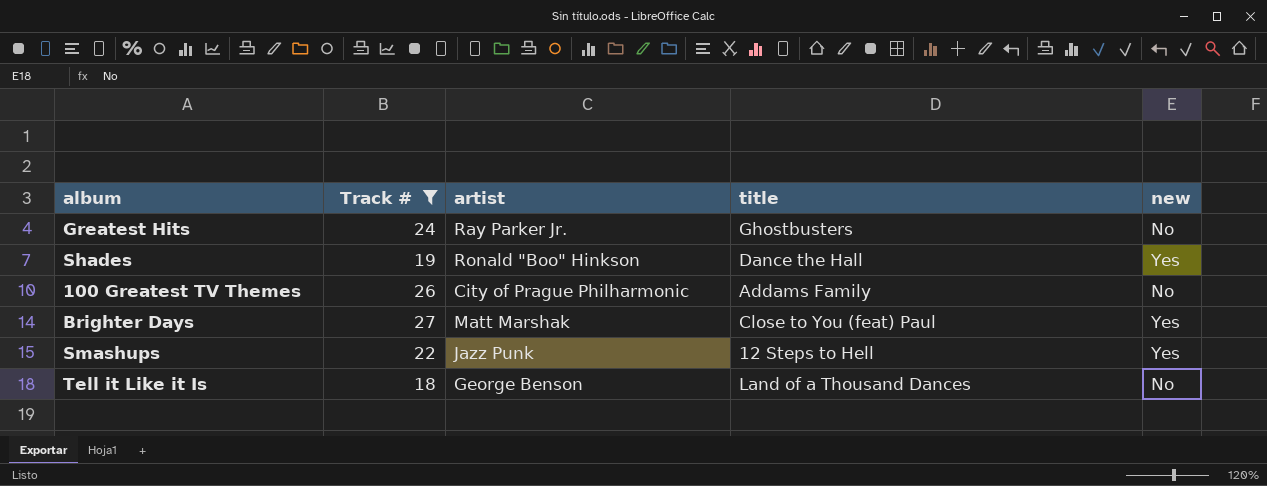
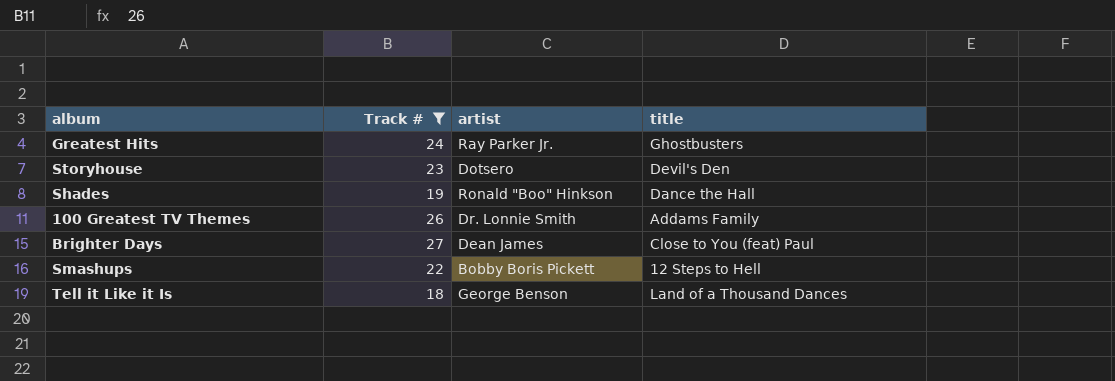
column new | position: 5 -> none
row Storyhouse: none -> 23 | Dotsero | Devil's Den
100 Greatest TV Themes | artist: City of Prague Philharmonic -> Dr. Lonnie Smith
Brighter Days | artist: Matt Marshak -> Dean James
Smashups | artist: Jazz Punk -> Bobby Boris Pickett

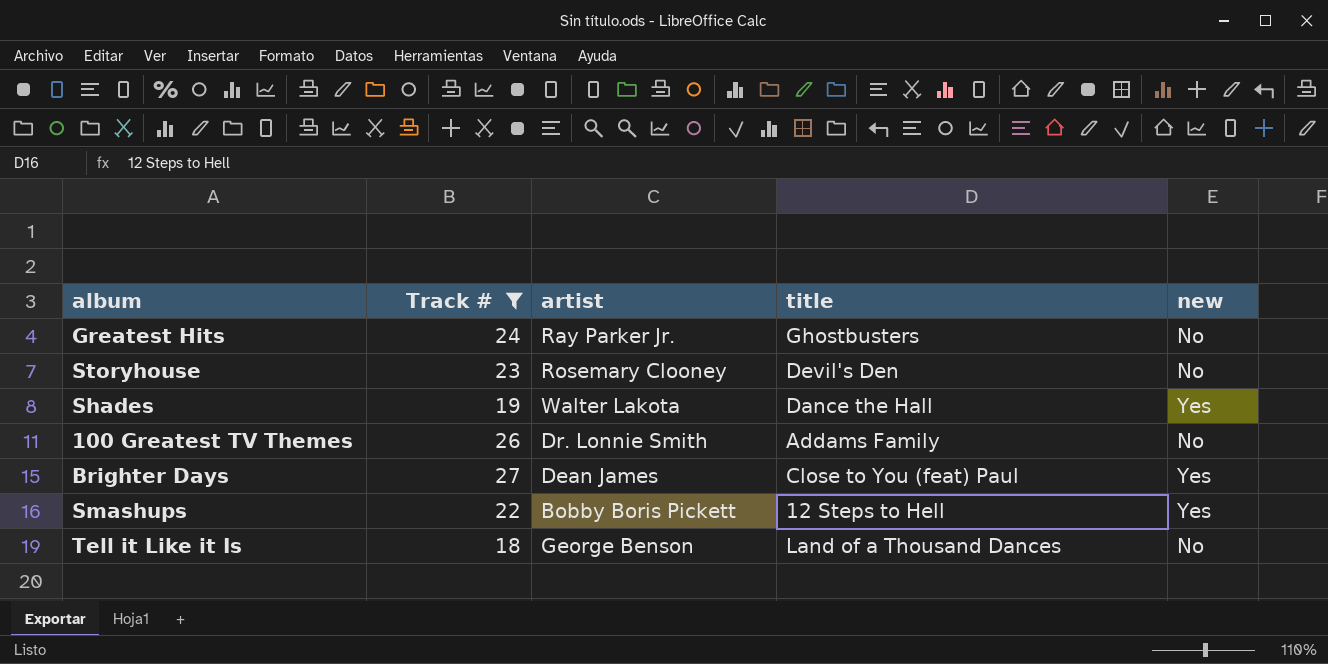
column new | position: none -> 5
Storyhouse | artist: Dotsero -> Rosemary Clooney
Shades | artist: Ronald "Boo" Hinkson -> Walter Lakota

